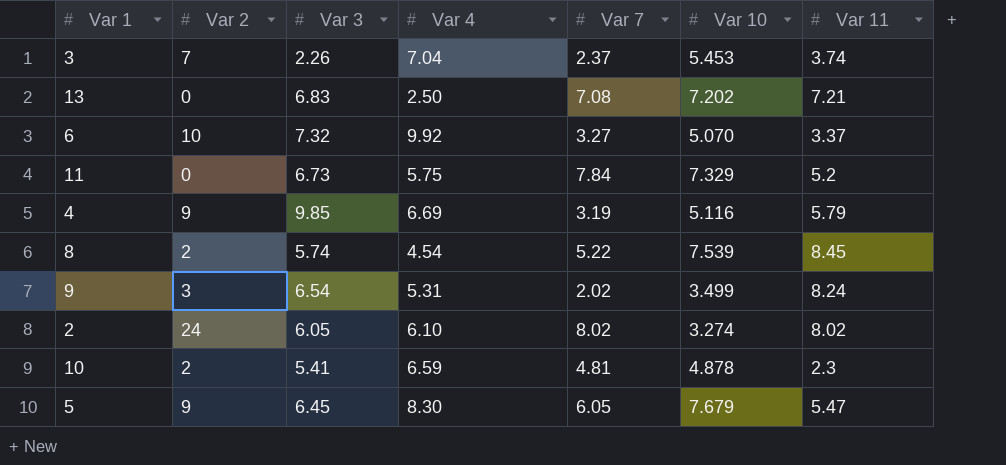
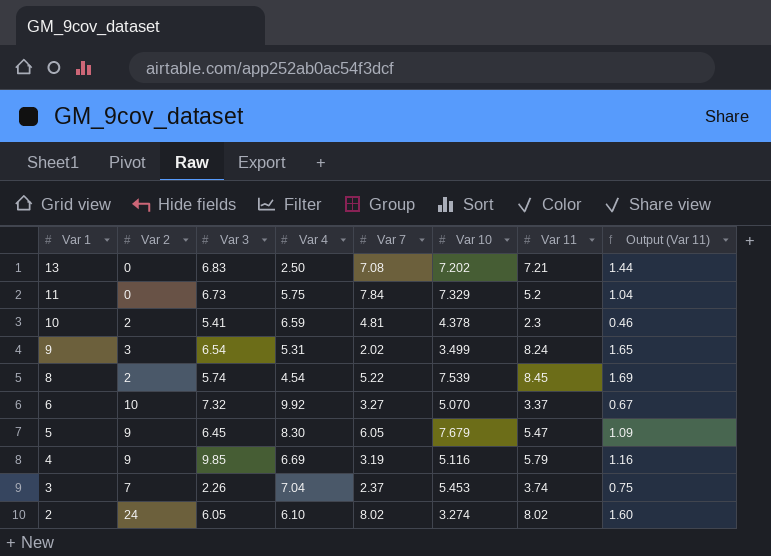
row order: none -> Var 1 descending
column Output (Var 11) | formula: none -> [Var 11] * 0.2
10 | Var 10: 4.878 -> 4.378

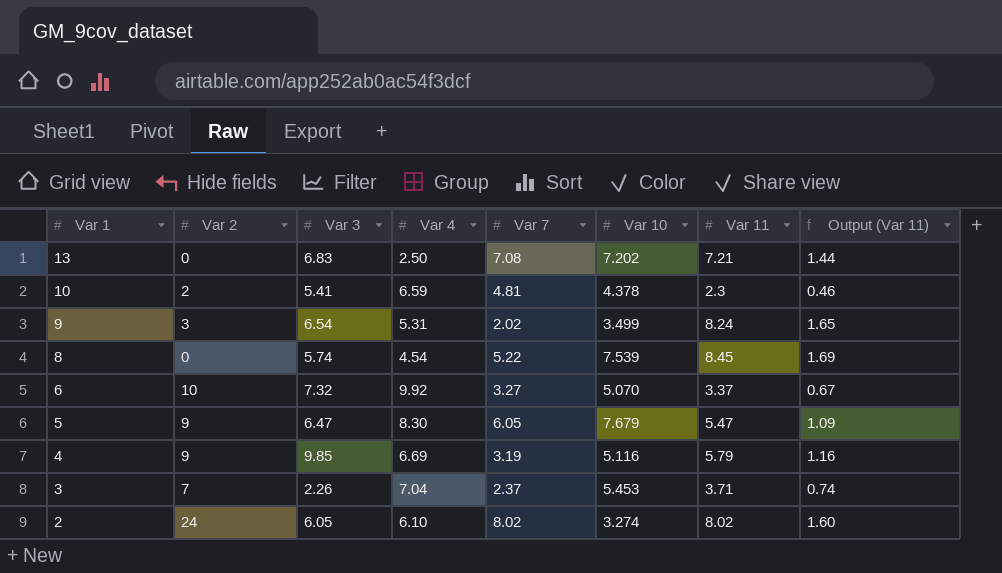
row 11: 0 | 6.73 | 5.75 | 7.84 | 7.329 | 5.2 | 1.04 -> none
8 | Var 2: 2 -> 0
5 | Var 3: 6.45 -> 6.47
3 | Var 11: 3.74 -> 3.71
3 | Output (Var 11): 0.75 -> 0.74

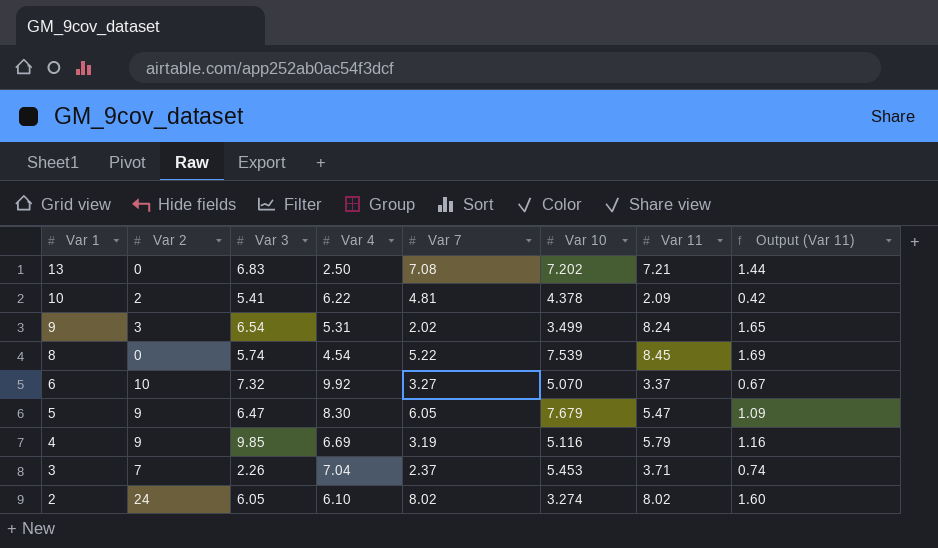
10 | Var 4: 6.59 -> 6.22
10 | Var 11: 2.3 -> 2.09
10 | Output (Var 11): 0.46 -> 0.42

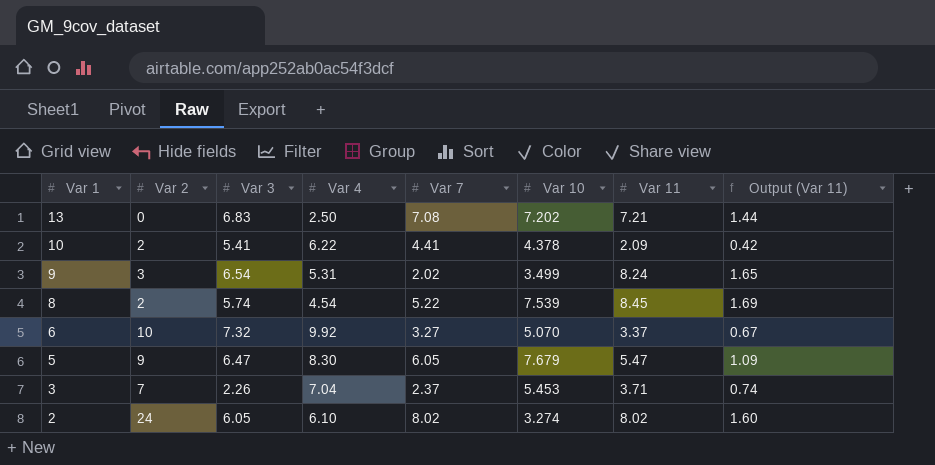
row 4: 9 | 9.85 | 6.69 | 3.19 | 5.116 | 5.79 | 1.16 -> none
10 | Var 7: 4.81 -> 4.41
8 | Var 2: 0 -> 2

